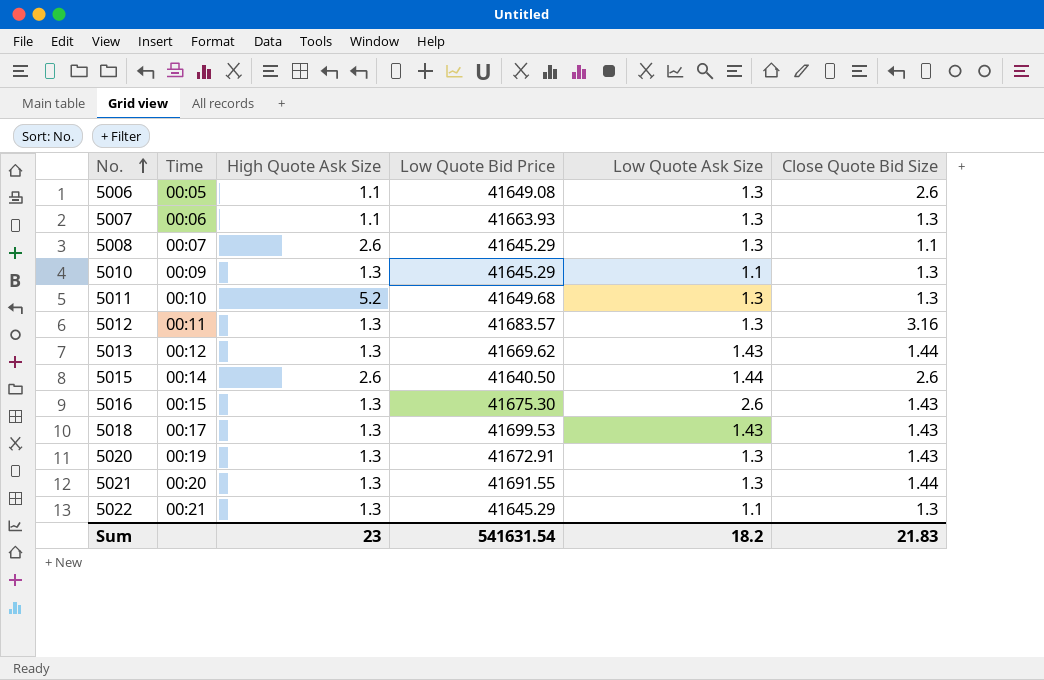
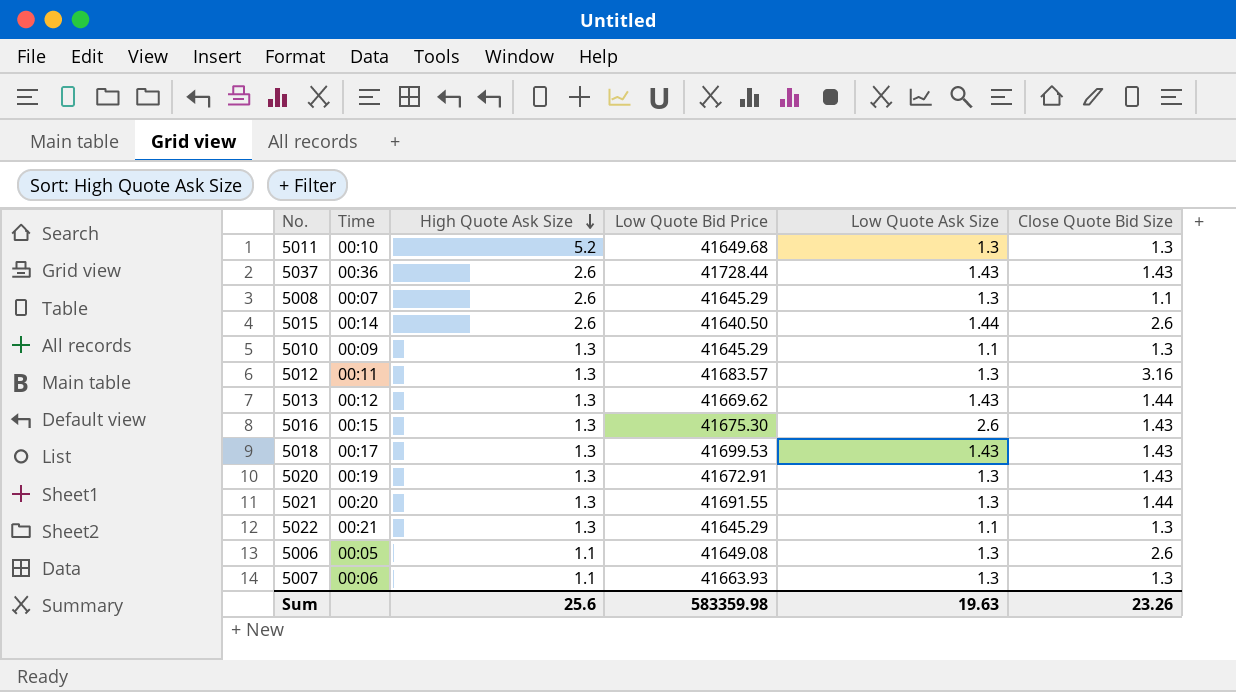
row order: No. ascending -> High Quote Ask Size descending
row 5037: none -> 00:36 | 2.6 | 41728.44 | 1.43 | 1.43
Sum | High Quote Ask Size: 23 -> 25.6
Sum | Low Quote Bid Price: 541631.54 -> 583359.98
Sum | Low Quote Ask Size: 18.2 -> 19.63
Sum | Close Quote Bid Size: 21.83 -> 23.26

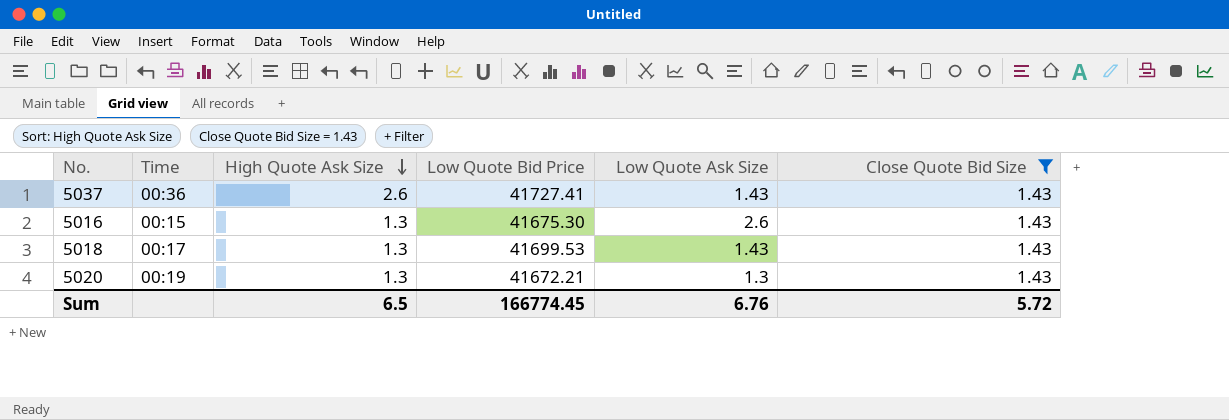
filter: none -> Close Quote Bid Size = 1.43
5037 | Low Quote Bid Price: 41728.44 -> 41727.41
5020 | Low Quote Bid Price: 41672.91 -> 41672.21
Sum | High Quote Ask Size: 25.6 -> 6.5
Sum | Low Quote Bid Price: 583359.98 -> 166774.45
Sum | Low Quote Ask Size: 19.63 -> 6.76
Sum | Close Quote Bid Size: 23.26 -> 5.72

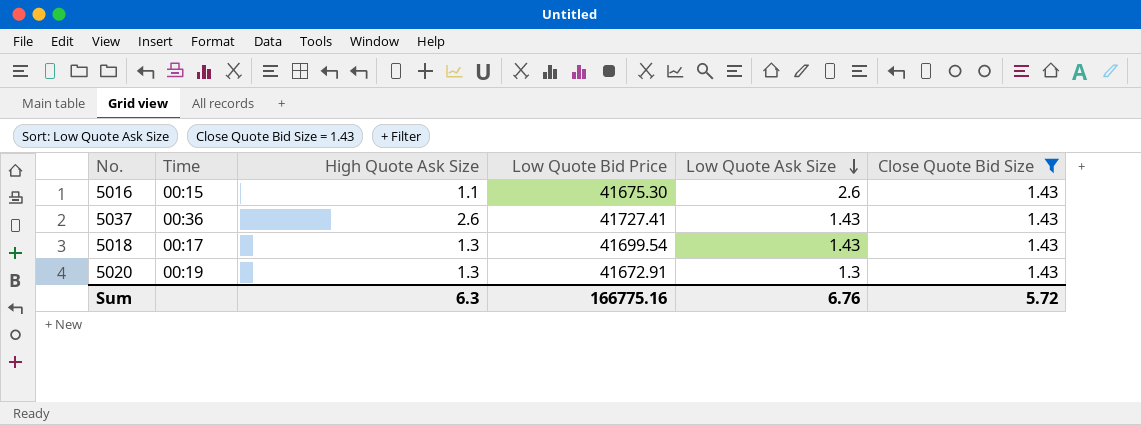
row order: High Quote Ask Size descending -> Low Quote Ask Size descending
5016 | High Quote Ask Size: 1.3 -> 1.1
5018 | Low Quote Bid Price: 41699.53 -> 41699.54
5020 | Low Quote Bid Price: 41672.21 -> 41672.91
Sum | High Quote Ask Size: 6.5 -> 6.3
Sum | Low Quote Bid Price: 166774.45 -> 166775.16

